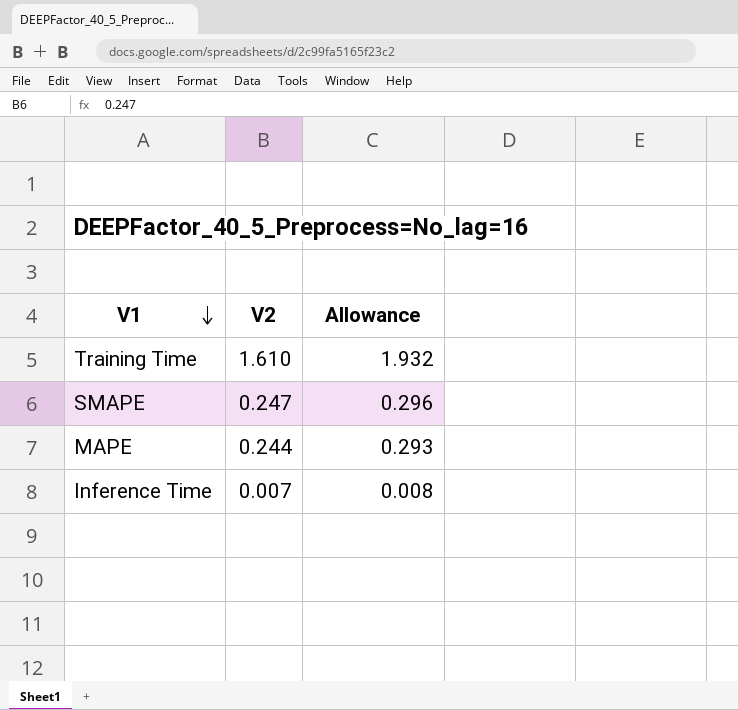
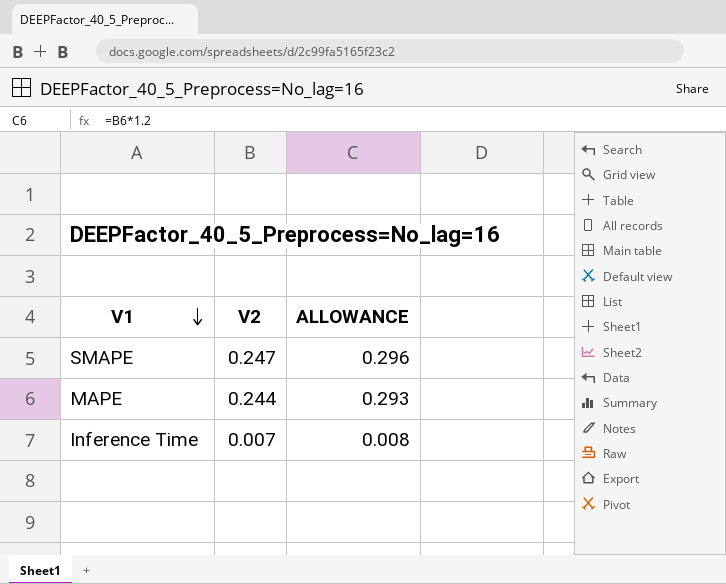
column name: Allowance -> ALLOWANCE
row Training Time: 1.610 | 1.932 -> none

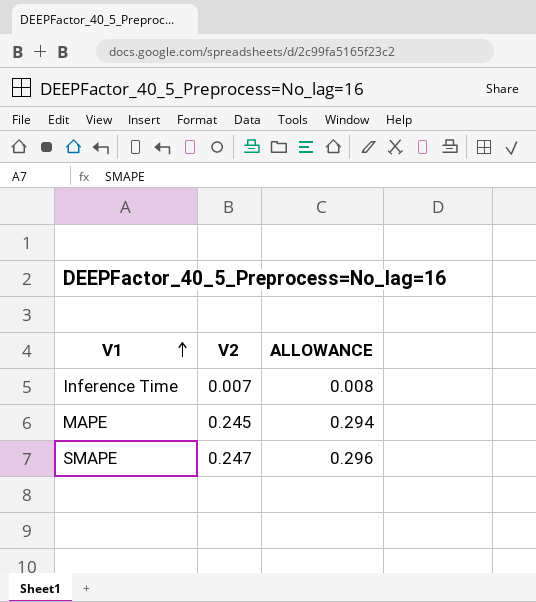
row order: V1 descending -> V1 ascending
MAPE | V2: 0.244 -> 0.245
MAPE | ALLOWANCE: 0.293 -> 0.294

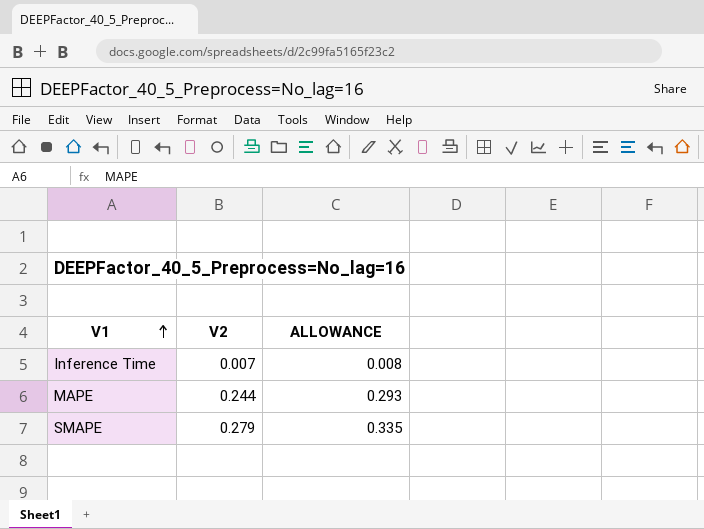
MAPE | V2: 0.245 -> 0.244
MAPE | ALLOWANCE: 0.294 -> 0.293
SMAPE | V2: 0.247 -> 0.279
SMAPE | ALLOWANCE: 0.296 -> 0.335

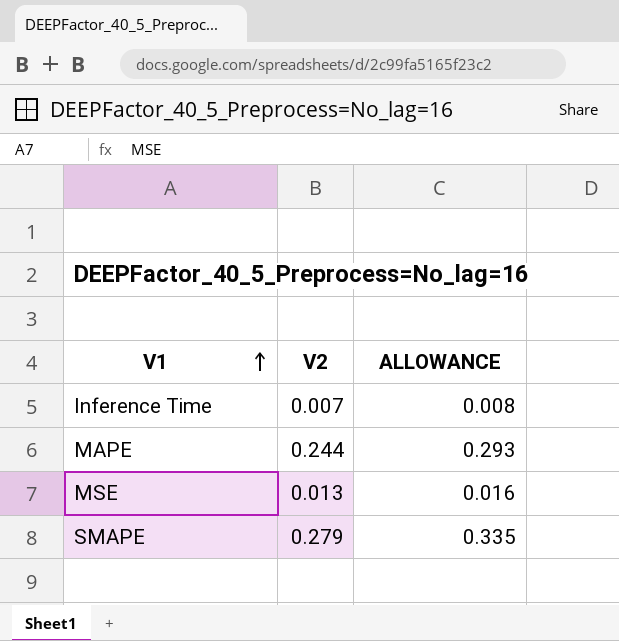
row MSE: none -> 0.013 | 0.016

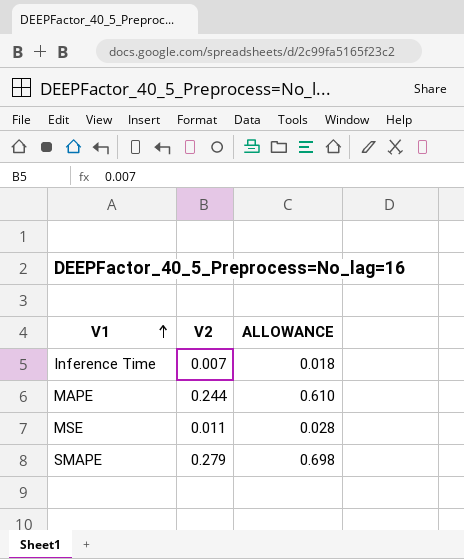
column ALLOWANCE | formula: [V2] * 1.2 -> [V2] * 2.5
MSE | V2: 0.013 -> 0.011

